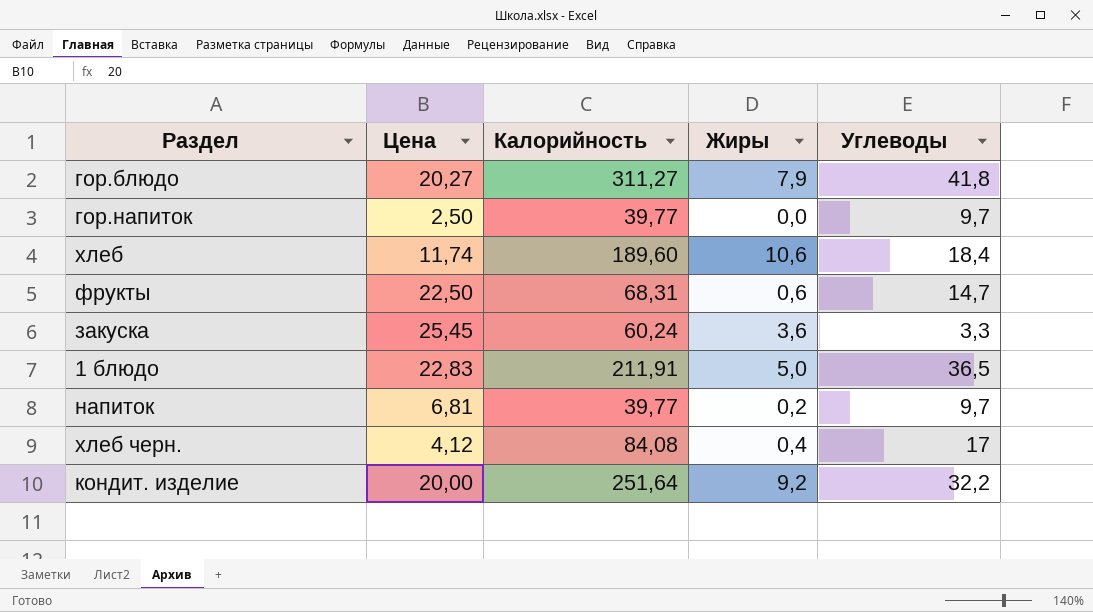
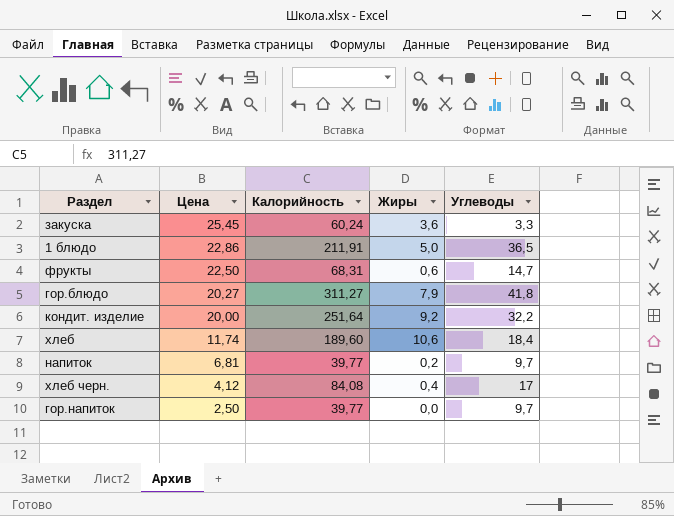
row order: none -> Цена descending
1 блюдо | Цена: 22,83 -> 22,86

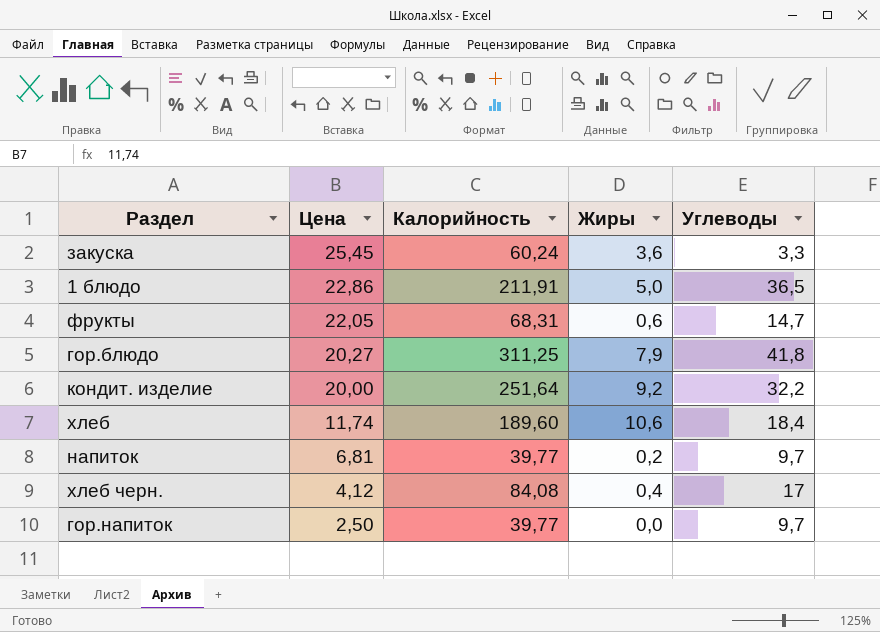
фрукты | Цена: 22,50 -> 22,05
гор.блюдо | Калорийность: 311,27 -> 311,25

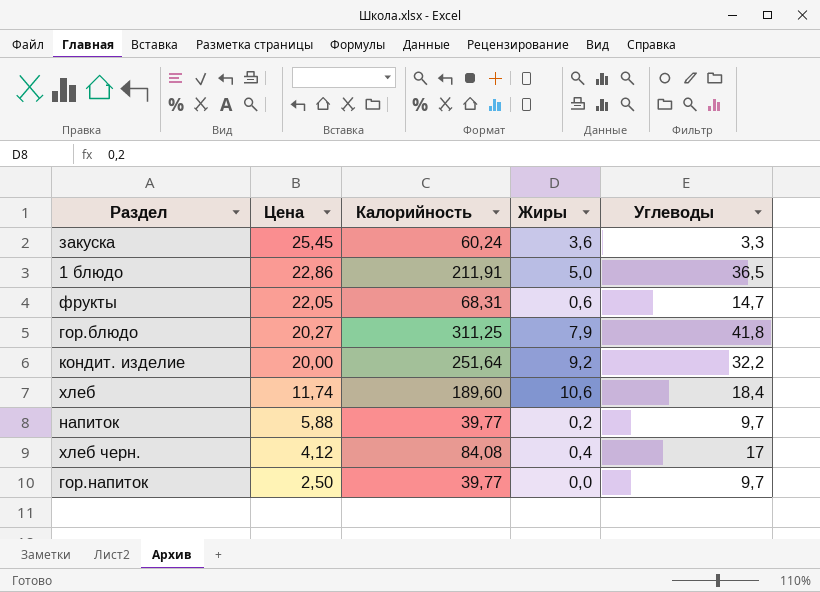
напиток | Цена: 6,81 -> 5,88

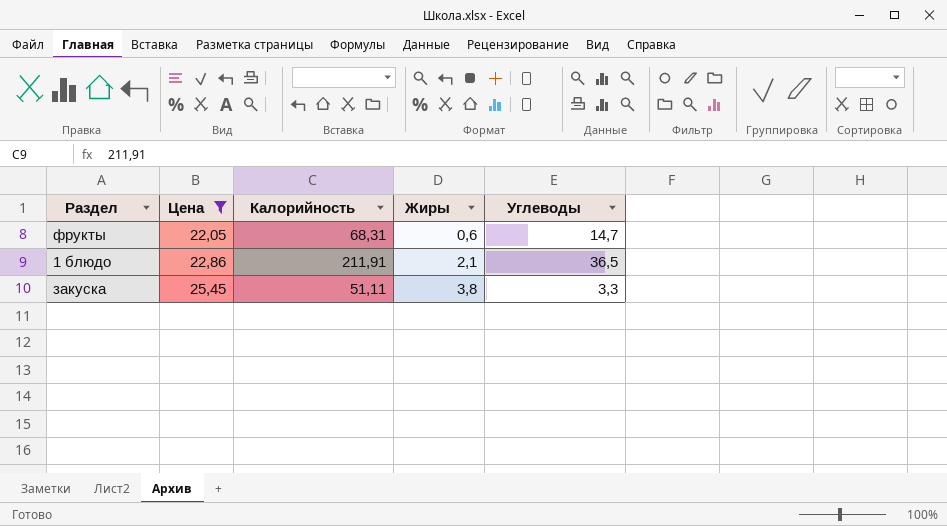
filter: none -> Цена >= 22,05
row order: Цена descending -> Цена ascending
1 блюдо | Жиры: 5,0 -> 2,1
закуска | Калорийность: 60,24 -> 51,11
закуска | Жиры: 3,6 -> 3,8

